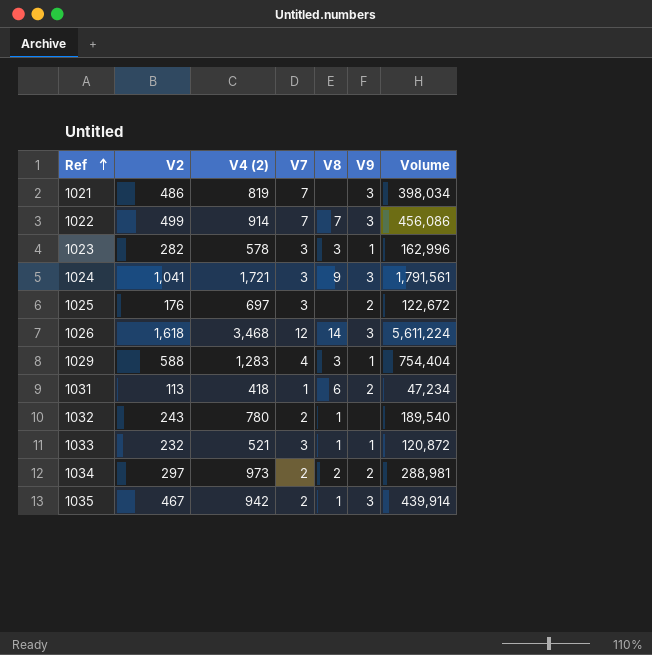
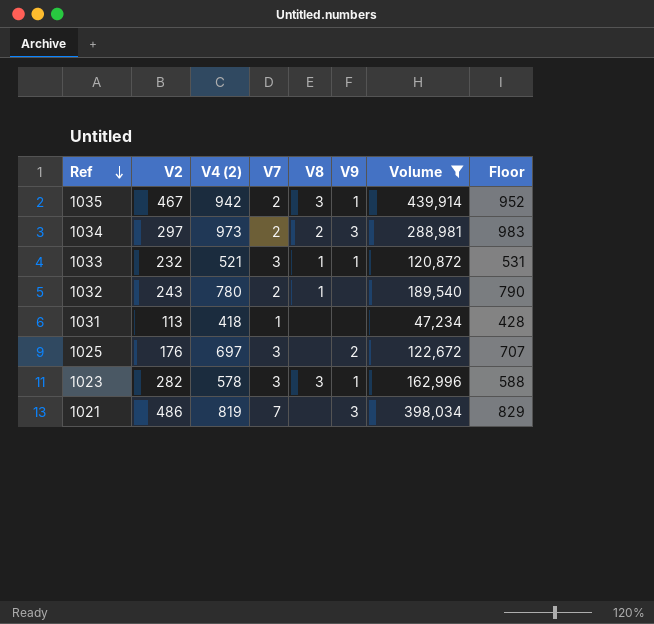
filter: none -> Volume <= 439,914
row order: Ref ascending -> Ref descending
column Floor | formula: none -> [V4 (2)] + 10
1035 | V8: 1 -> 3
1035 | V9: 3 -> 1
1034 | V9: 2 -> 3
1031 | V8: 6 -> none
1031 | V9: 2 -> none

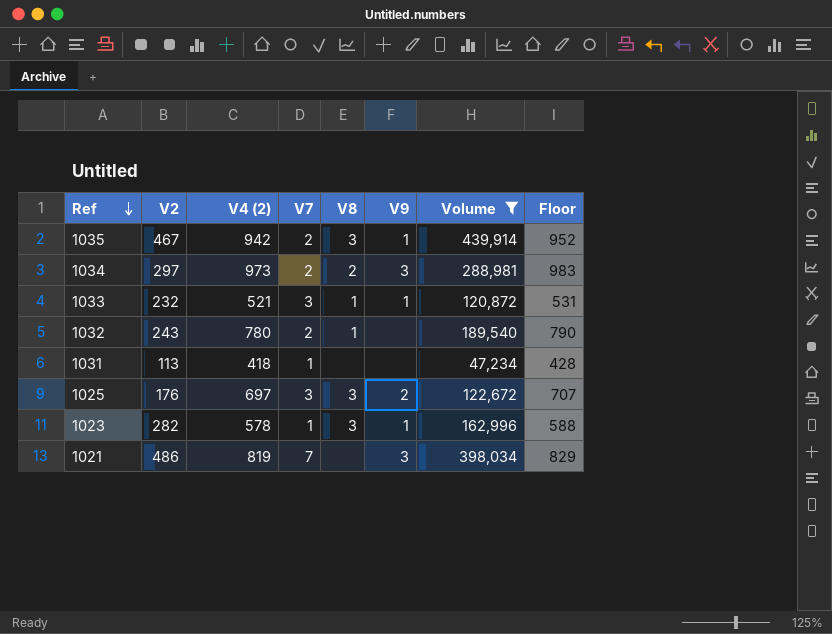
1025 | V8: none -> 3
1023 | V7: 3 -> 1

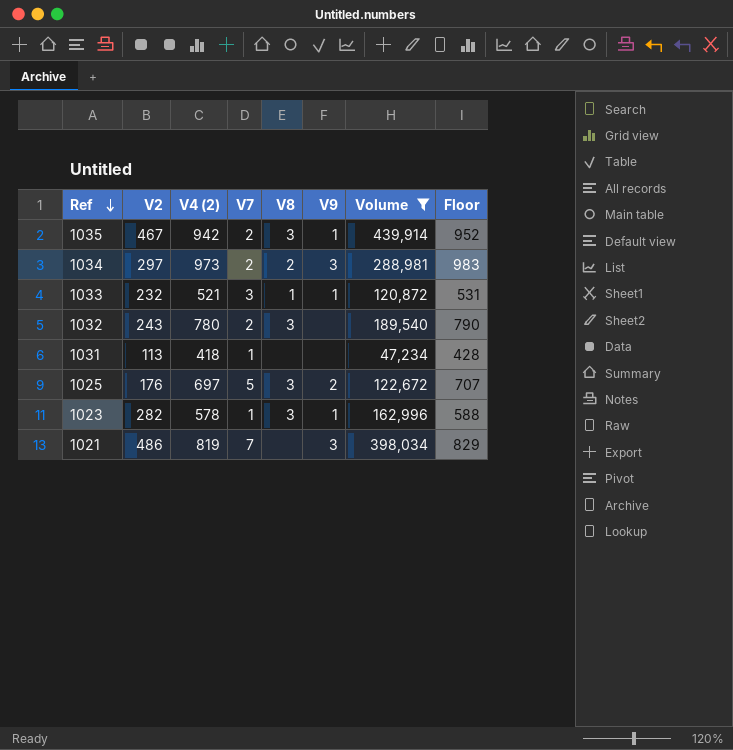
1032 | V8: 1 -> 3
1025 | V7: 3 -> 5

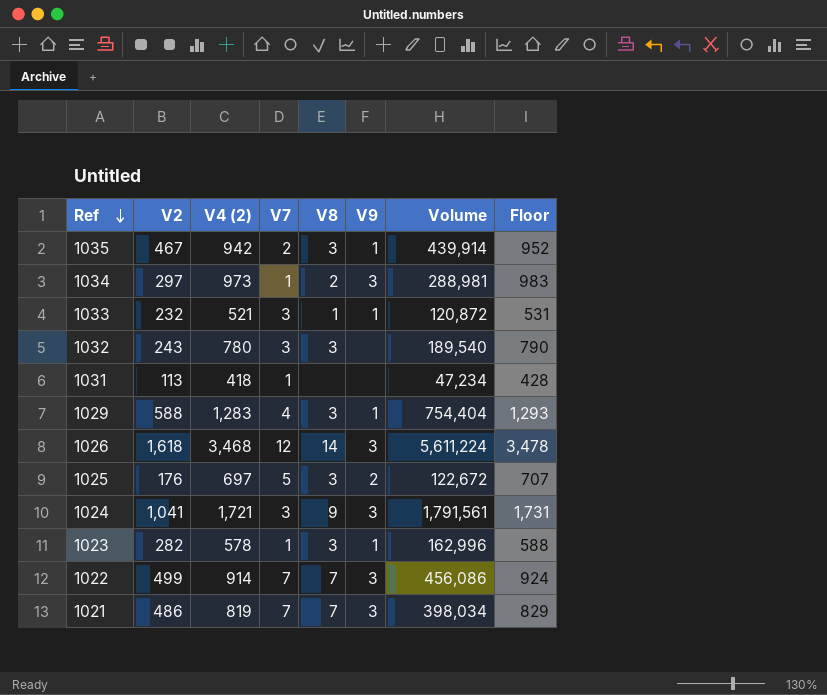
filter: Volume <= 439,914 -> none
1034 | V7: 2 -> 1
1032 | V7: 2 -> 3
1021 | V8: none -> 7

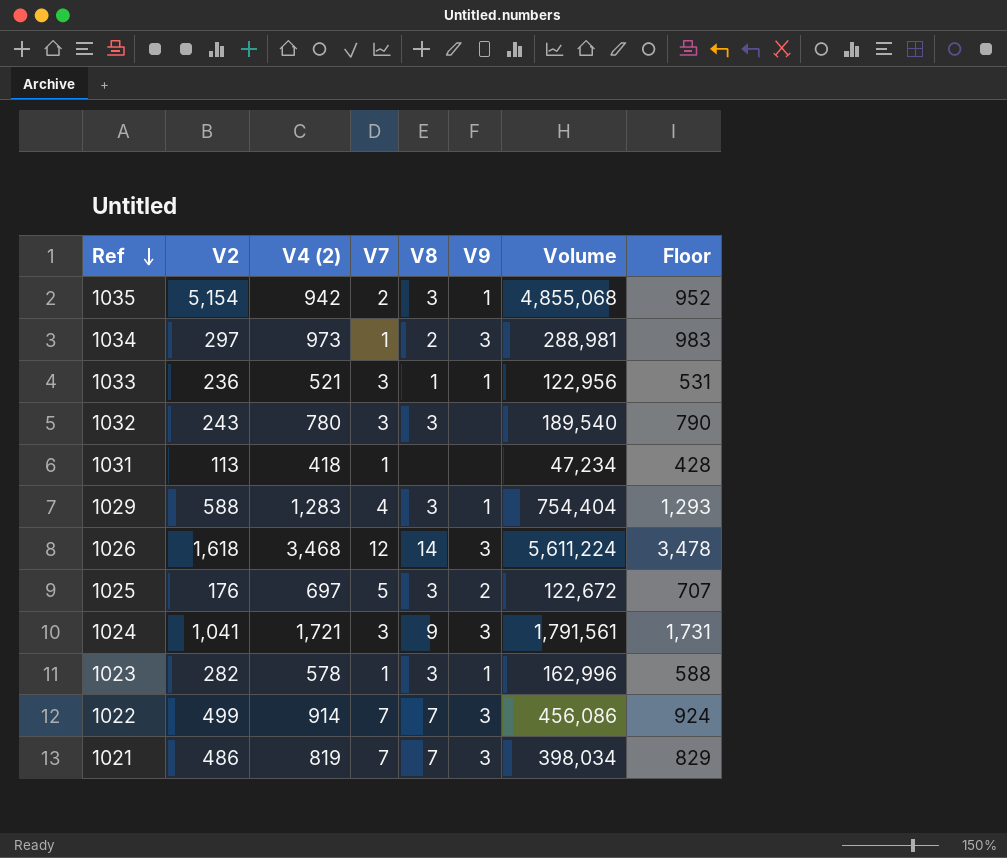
1035 | V2: 467 -> 5,154
1035 | Volume: 439,914 -> 4,855,068
1033 | V2: 232 -> 236
1033 | Volume: 120,872 -> 122,956

